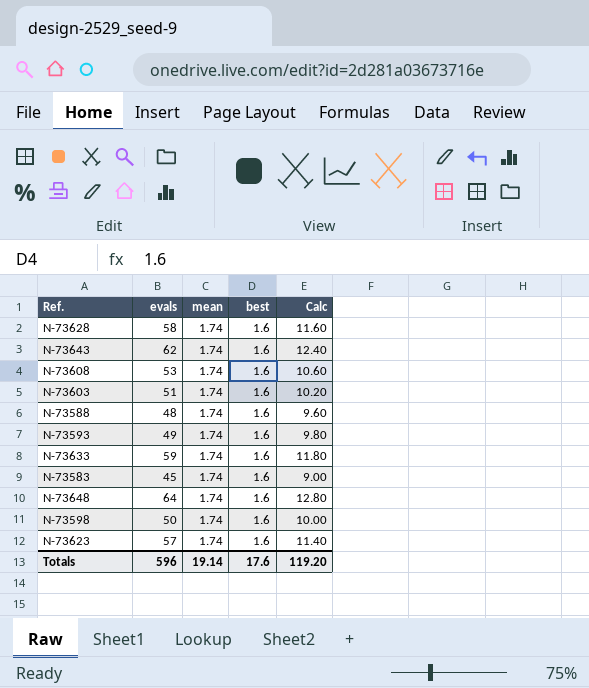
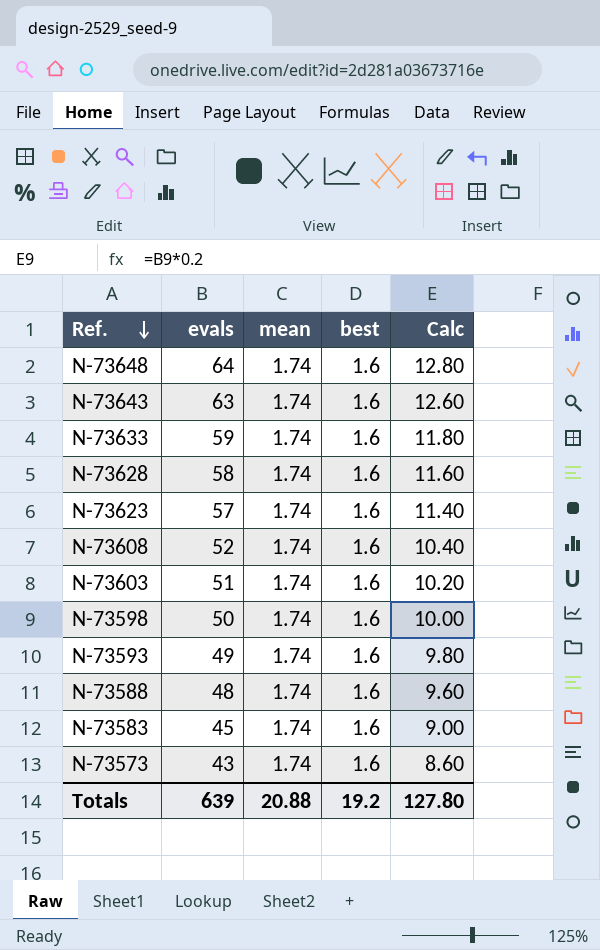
row order: none -> Ref. descending
N-73643 | evals: 62 -> 63
N-73643 | Calc: 12.40 -> 12.60
N-73608 | evals: 53 -> 52
N-73608 | Calc: 10.60 -> 10.40
row N-73573: none -> 43 | 1.74 | 1.6 | 8.60
Totals | evals: 596 -> 639
Totals | mean: 19.14 -> 20.88
Totals | best: 17.6 -> 19.2
Totals | Calc: 119.20 -> 127.80

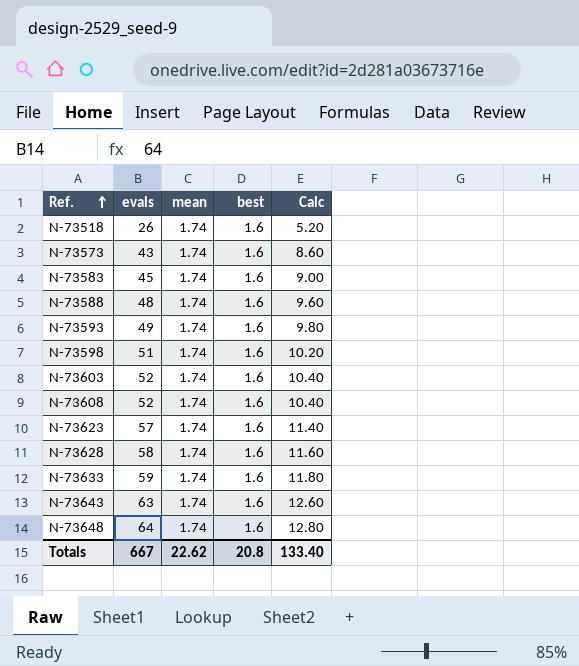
row order: Ref. descending -> Ref. ascending
row N-73518: none -> 26 | 1.74 | 1.6 | 5.20
N-73598 | evals: 50 -> 51
N-73598 | Calc: 10.00 -> 10.20
N-73603 | evals: 51 -> 52
N-73603 | Calc: 10.20 -> 10.40
Totals | evals: 639 -> 667
Totals | mean: 20.88 -> 22.62
Totals | best: 19.2 -> 20.8
Totals | Calc: 127.80 -> 133.40

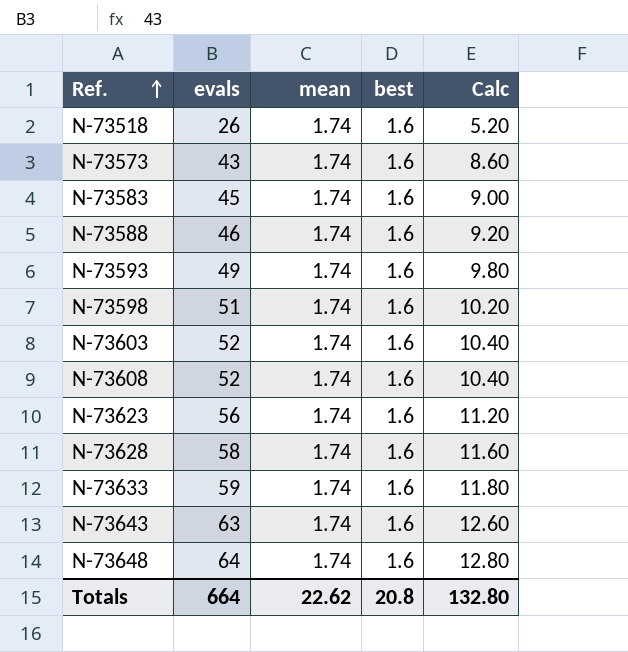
N-73588 | evals: 48 -> 46
N-73588 | Calc: 9.60 -> 9.20
N-73623 | evals: 57 -> 56
N-73623 | Calc: 11.40 -> 11.20
Totals | evals: 667 -> 664
Totals | Calc: 133.40 -> 132.80

